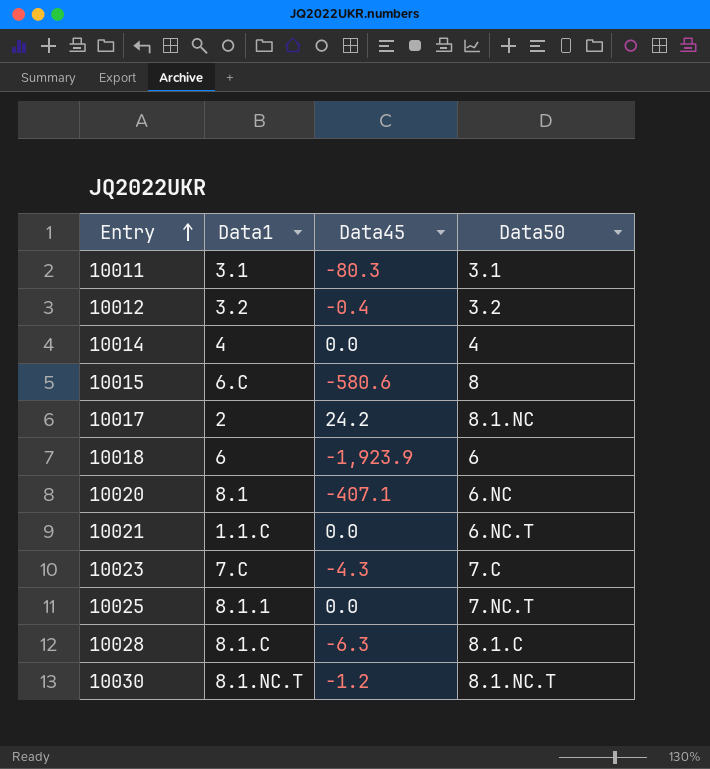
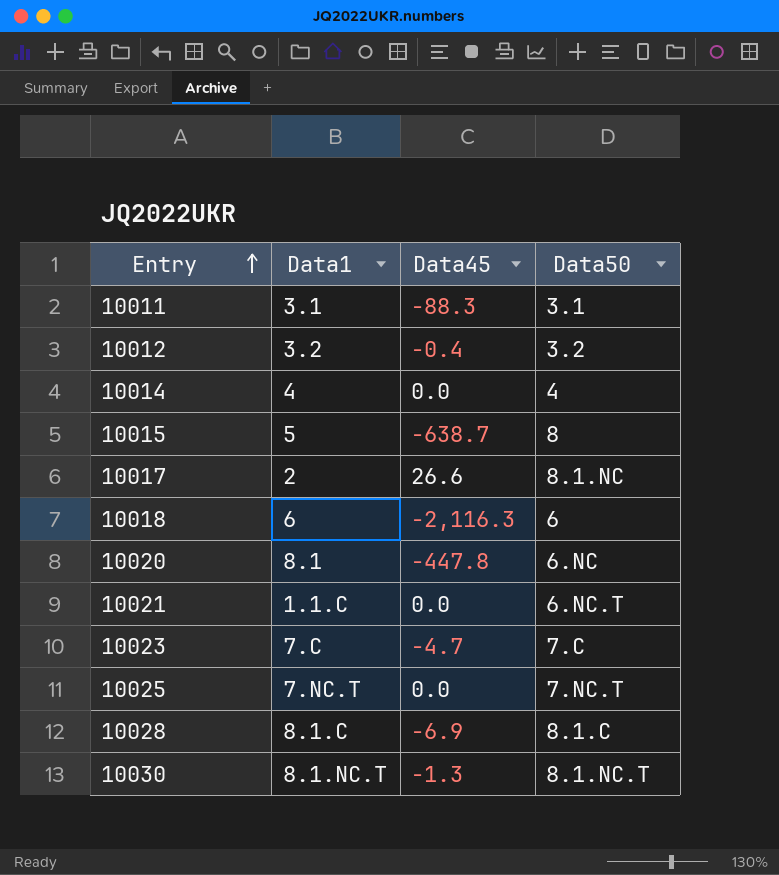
10011 | Data45: -80.3 -> -88.3
10015 | Data1: 6.C -> 5
10015 | Data45: -580.6 -> -638.7
10017 | Data45: 24.2 -> 26.6
10018 | Data45: -1,923.9 -> -2,116.3
10020 | Data45: -407.1 -> -447.8
10023 | Data45: -4.3 -> -4.7
10025 | Data1: 8.1.1 -> 7.NC.T
10028 | Data45: -6.3 -> -6.9
10030 | Data45: -1.2 -> -1.3

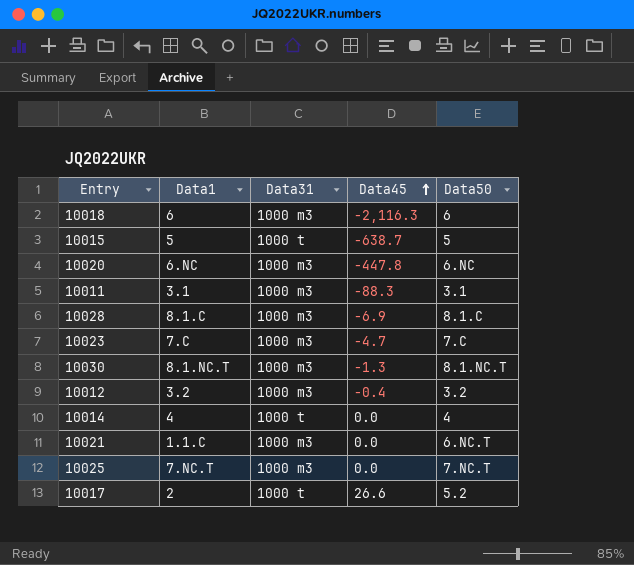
row order: Entry ascending -> Data45 ascending
column Data31 | position: none -> 3
10015 | Data50: 8 -> 5
10020 | Data1: 8.1 -> 6.NC
10017 | Data50: 8.1.NC -> 5.2

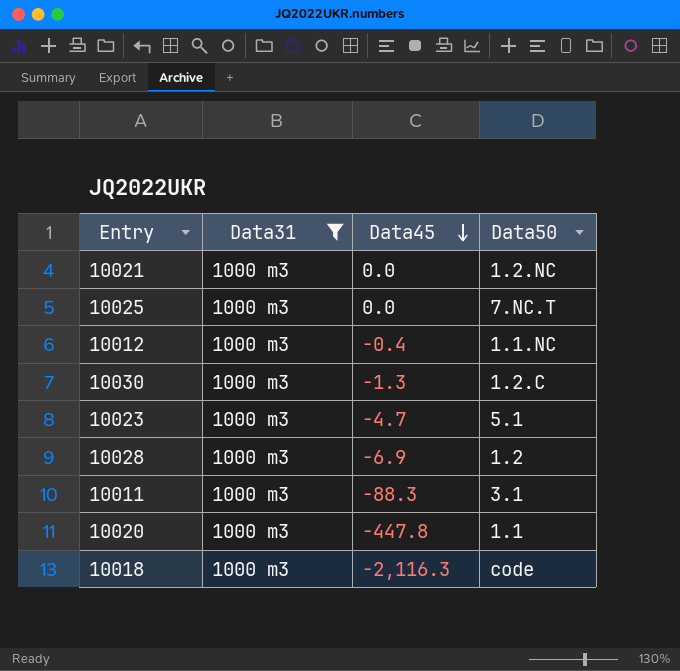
filter: none -> Data31 = 1000 m3
row order: Data45 ascending -> Data45 descending
column Data1 | position: 2 -> none
10021 | Data50: 6.NC.T -> 1.2.NC
10012 | Data50: 3.2 -> 1.1.NC
10030 | Data50: 8.1.NC.T -> 1.2.C
10023 | Data50: 7.C -> 5.1
10028 | Data50: 8.1.C -> 1.2
10020 | Data50: 6.NC -> 1.1
10018 | Data50: 6 -> code

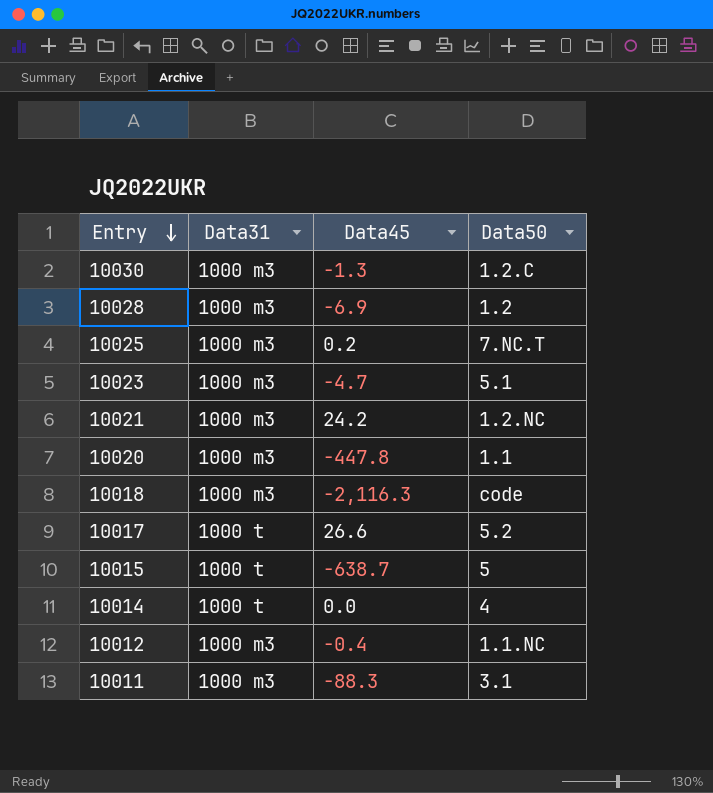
filter: Data31 = 1000 m3 -> none
row order: Data45 descending -> Entry descending
10025 | Data45: 0.0 -> 0.2
10021 | Data45: 0.0 -> 24.2

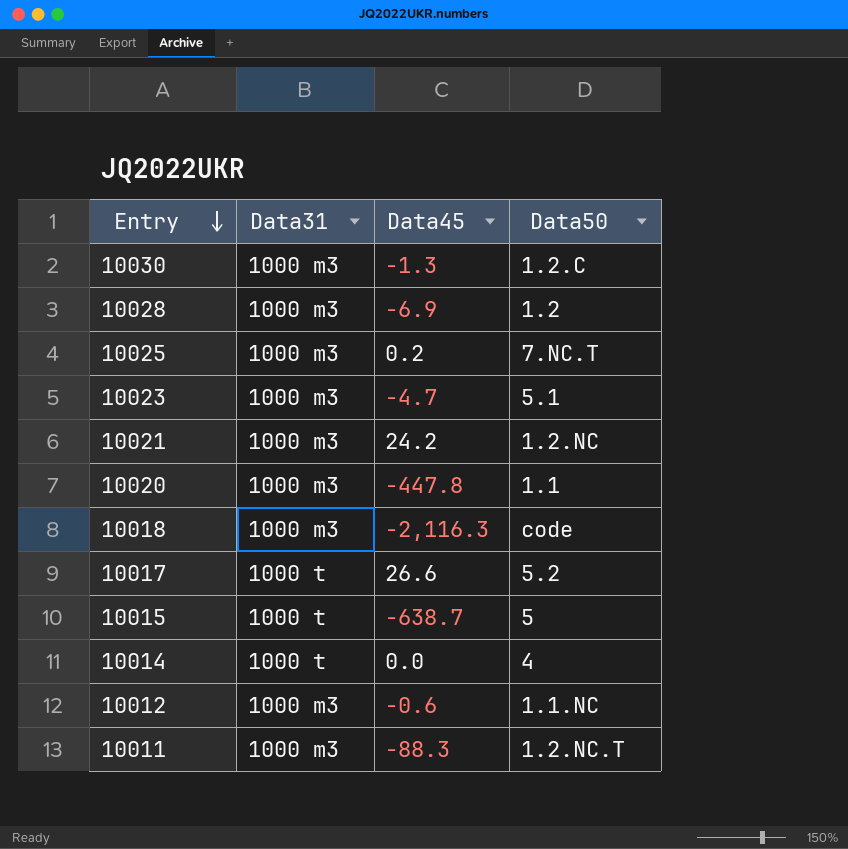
10012 | Data45: -0.4 -> -0.6
10011 | Data50: 3.1 -> 1.2.NC.T

